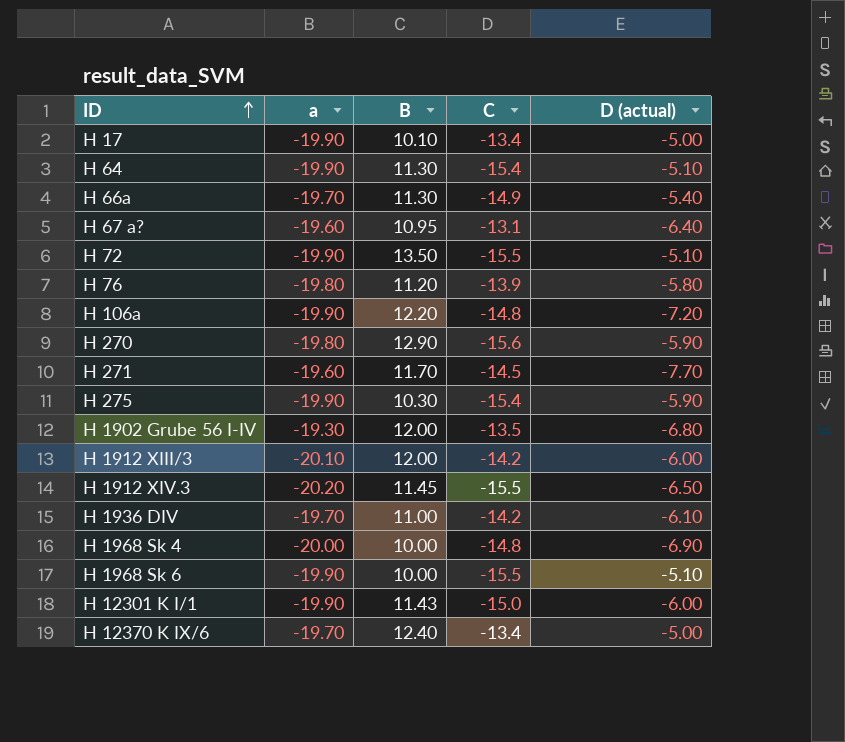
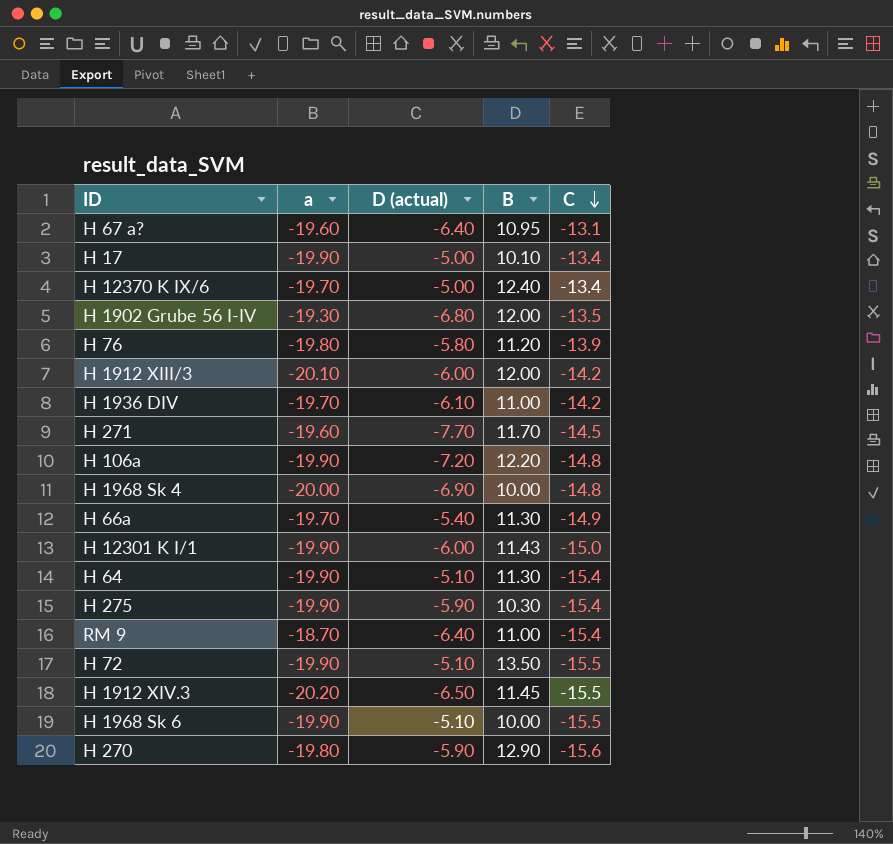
row order: ID ascending -> C descending
column D (actual) | position: 5 -> 3
row RM 9: none -> -18.70 | -6.40 | 11.00 | -15.4

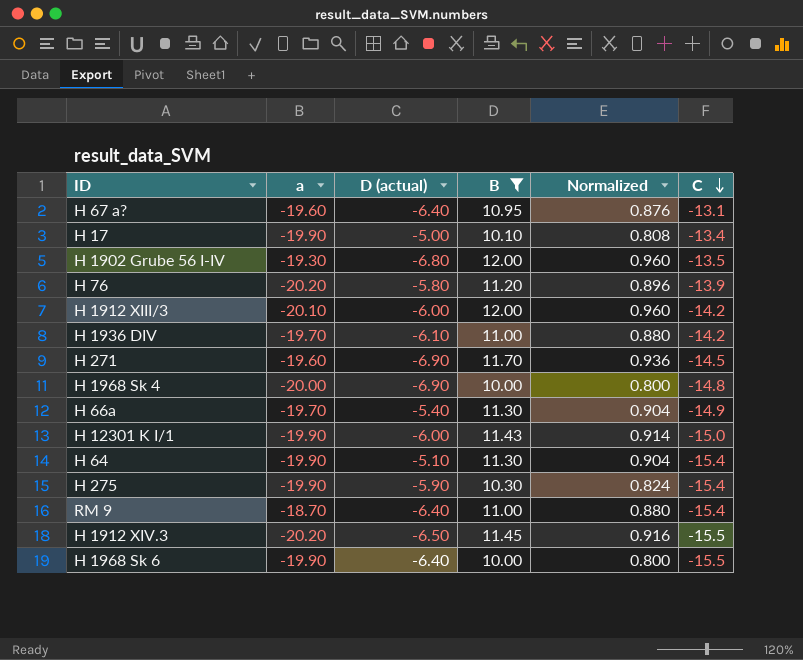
filter: none -> B <= 12.00
column Normalized | formula: none -> [B] * 0.08
H 76 | a: -19.80 -> -20.20
H 271 | D (actual): -7.70 -> -6.90
H 1968 Sk 6 | D (actual): -5.10 -> -6.40

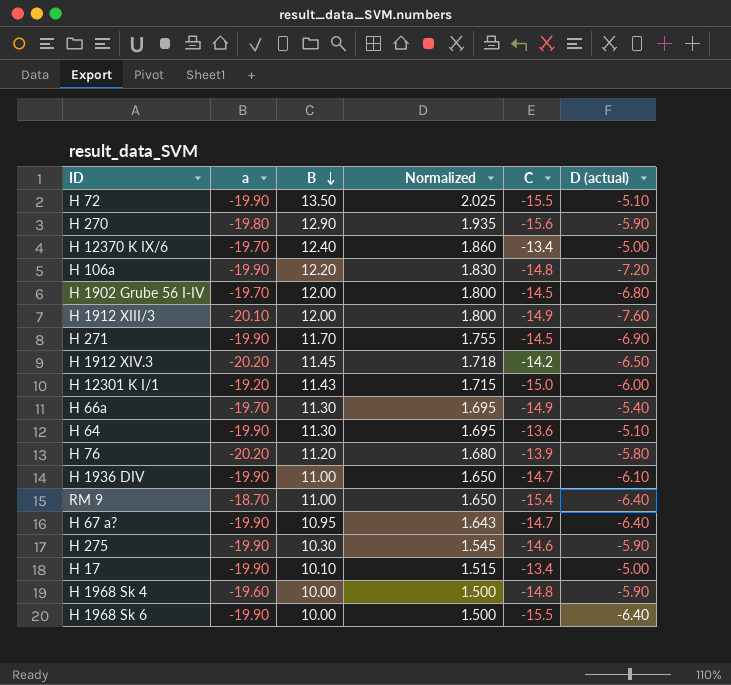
filter: B <= 12.00 -> none
row order: C descending -> B descending
column Normalized | formula: [B] * 0.08 -> [B] * 0.15
column D (actual) | position: 3 -> 6
H 1902 Grube 56 I-IV | a: -19.30 -> -19.70
H 1902 Grube 56 I-IV | C: -13.5 -> -14.5
H 1912 XIII/3 | C: -14.2 -> -14.9
H 1912 XIII/3 | D (actual): -6.00 -> -7.60
H 271 | a: -19.60 -> -19.90
H 1912 XIV.3 | C: -15.5 -> -14.2
H 12301 K I/1 | a: -19.90 -> -19.20
H 64 | C: -15.4 -> -13.6
H 1936 DIV | a: -19.70 -> -19.90
H 1936 DIV | C: -14.2 -> -14.7
H 67 a? | a: -19.60 -> -19.90
H 67 a? | C: -13.1 -> -14.7
H 275 | C: -15.4 -> -14.6
H 1968 Sk 4 | a: -20.00 -> -19.60
H 1968 Sk 4 | D (actual): -6.90 -> -5.90

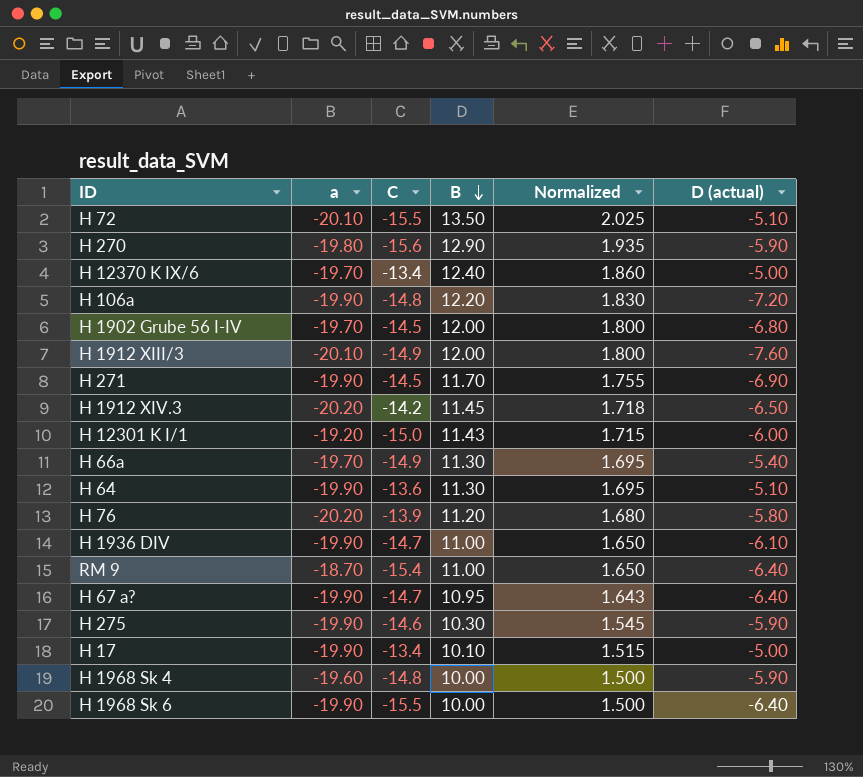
column C | position: 5 -> 3
H 72 | a: -19.90 -> -20.10

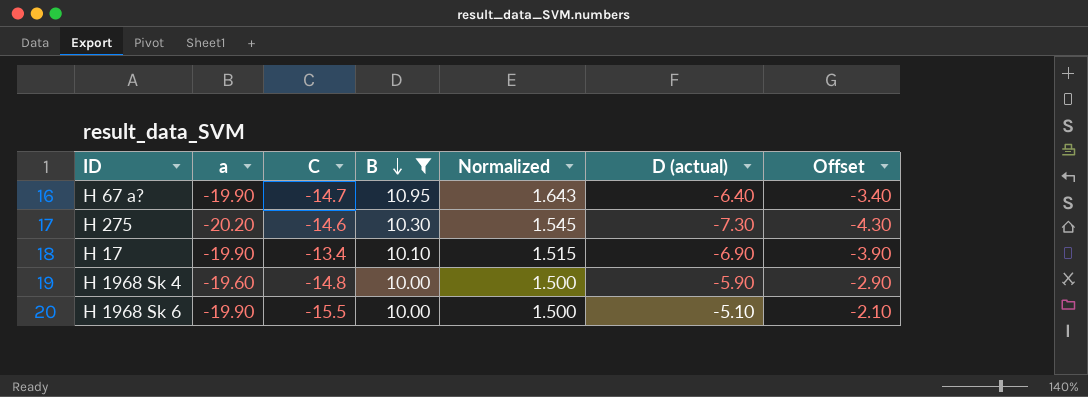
filter: none -> B <= 10.95
column Offset | formula: none -> [D (actual)] + 3
H 275 | a: -19.90 -> -20.20
H 275 | D (actual): -5.90 -> -7.30
H 17 | D (actual): -5.00 -> -6.90
H 1968 Sk 6 | D (actual): -6.40 -> -5.10

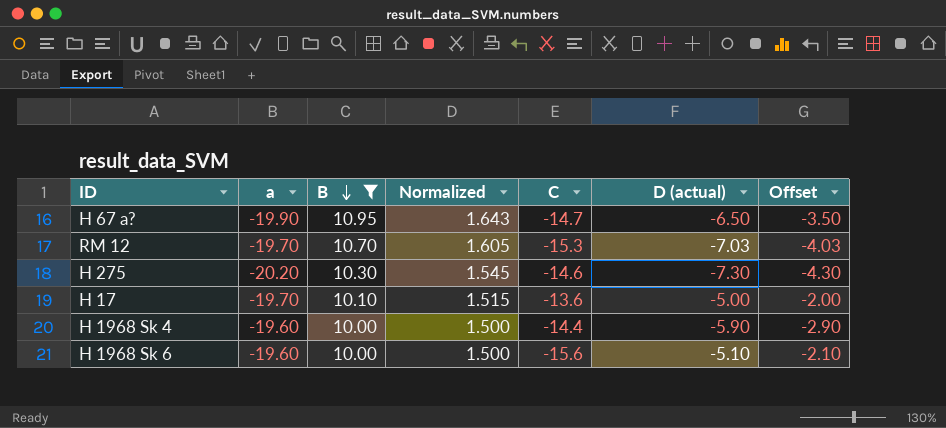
column C | position: 3 -> 5
H 67 a? | D (actual): -6.40 -> -6.50
H 67 a? | Offset: -3.40 -> -3.50
row RM 12: none -> -19.70 | 10.70 | 1.605 | -15.3 | -7.03 | -4.03
H 17 | a: -19.90 -> -19.70
H 17 | C: -13.4 -> -13.6
H 17 | D (actual): -6.90 -> -5.00
H 17 | Offset: -3.90 -> -2.00
H 1968 Sk 4 | C: -14.8 -> -14.4
H 1968 Sk 6 | a: -19.90 -> -19.60
H 1968 Sk 6 | C: -15.5 -> -15.6

